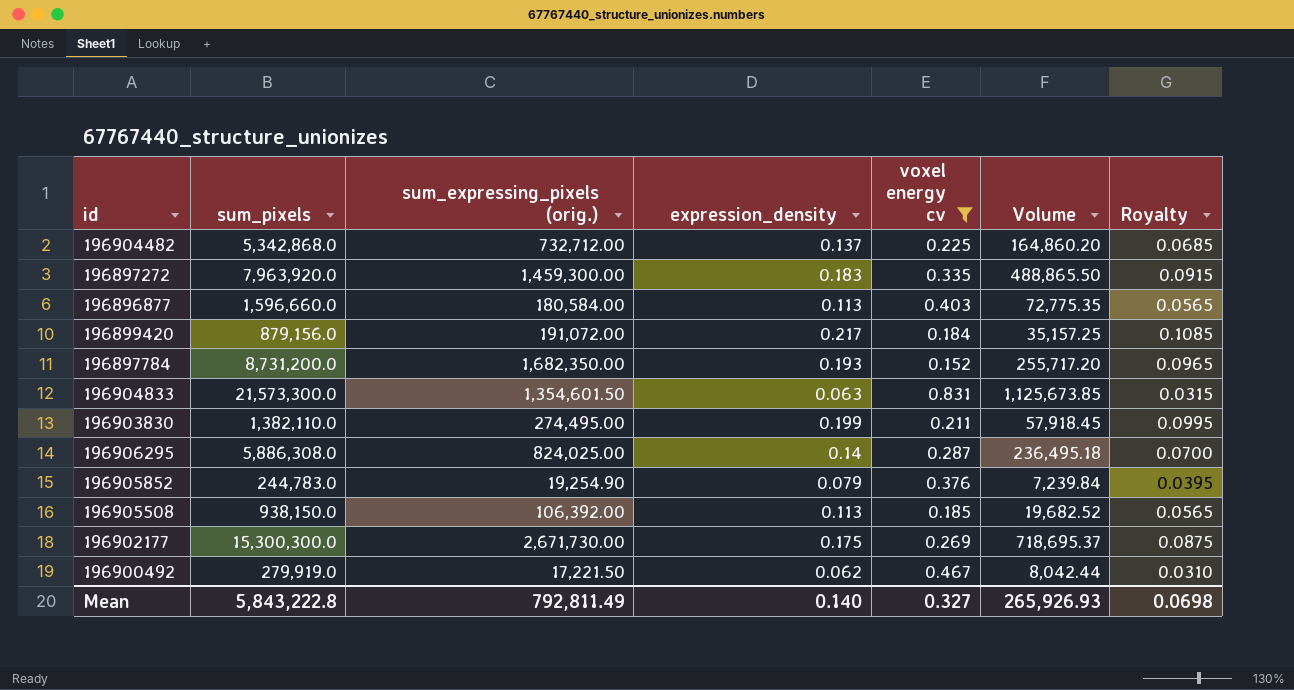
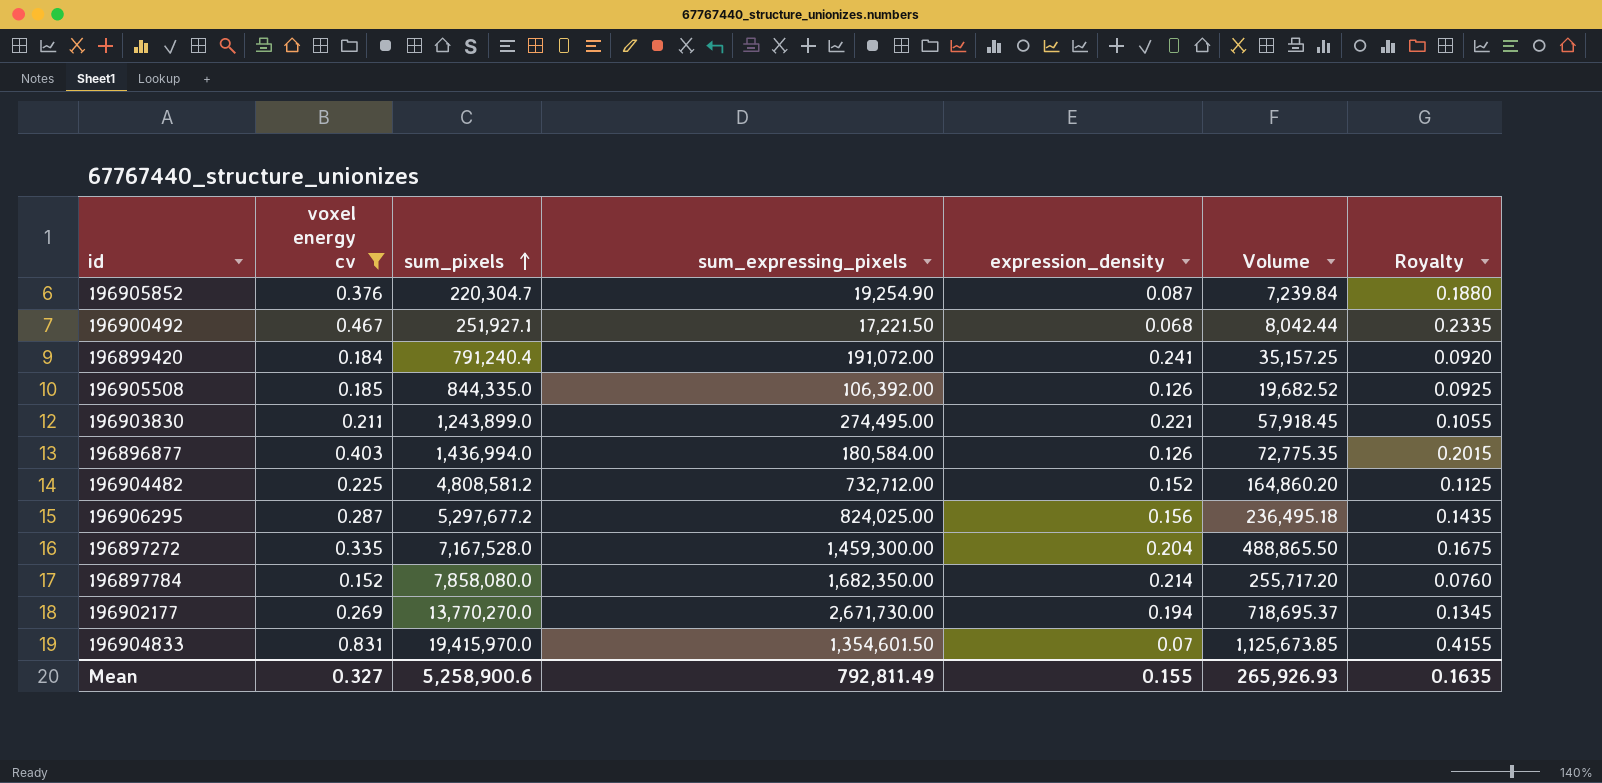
row order: none -> sum_pixels ascending
column voxel energy cv | position: 5 -> 2
column name: sum_expressing_pixels (orig.) -> sum_expressing_pixels
column Royalty | formula: [expression_density] * 0.5 -> [voxel energy cv] * 0.5
196905852 | sum_pixels: 244,783.0 -> 220,304.7
196905852 | expression_density: 0.079 -> 0.087
196900492 | sum_pixels: 279,919.0 -> 251,927.1
196900492 | expression_density: 0.062 -> 0.068
196899420 | sum_pixels: 879,156.0 -> 791,240.4
196899420 | expression_density: 0.217 -> 0.241
196905508 | sum_pixels: 938,150.0 -> 844,335.0
196905508 | expression_density: 0.113 -> 0.126
196903830 | sum_pixels: 1,382,110.0 -> 1,243,899.0
196903830 | expression_density: 0.199 -> 0.221
196896877 | sum_pixels: 1,596,660.0 -> 1,436,994.0
196896877 | expression_density: 0.113 -> 0.126
196904482 | sum_pixels: 5,342,868.0 -> 4,808,581.2
196904482 | expression_density: 0.137 -> 0.152
196906295 | sum_pixels: 5,886,308.0 -> 5,297,677.2
196906295 | expression_density: 0.14 -> 0.156
196897272 | sum_pixels: 7,963,920.0 -> 7,167,528.0
196897272 | expression_density: 0.183 -> 0.204
196897784 | sum_pixels: 8,731,200.0 -> 7,858,080.0
196897784 | expression_density: 0.193 -> 0.214
196902177 | sum_pixels: 15,300,300.0 -> 13,770,270.0
196902177 | expression_density: 0.175 -> 0.194
196904833 | sum_pixels: 21,573,300.0 -> 19,415,970.0
196904833 | expression_density: 0.063 -> 0.07
Mean | sum_pixels: 5,843,222.8 -> 5,258,900.6
Mean | expression_density: 0.140 -> 0.155
Mean | Royalty: 0.0698 -> 0.1635

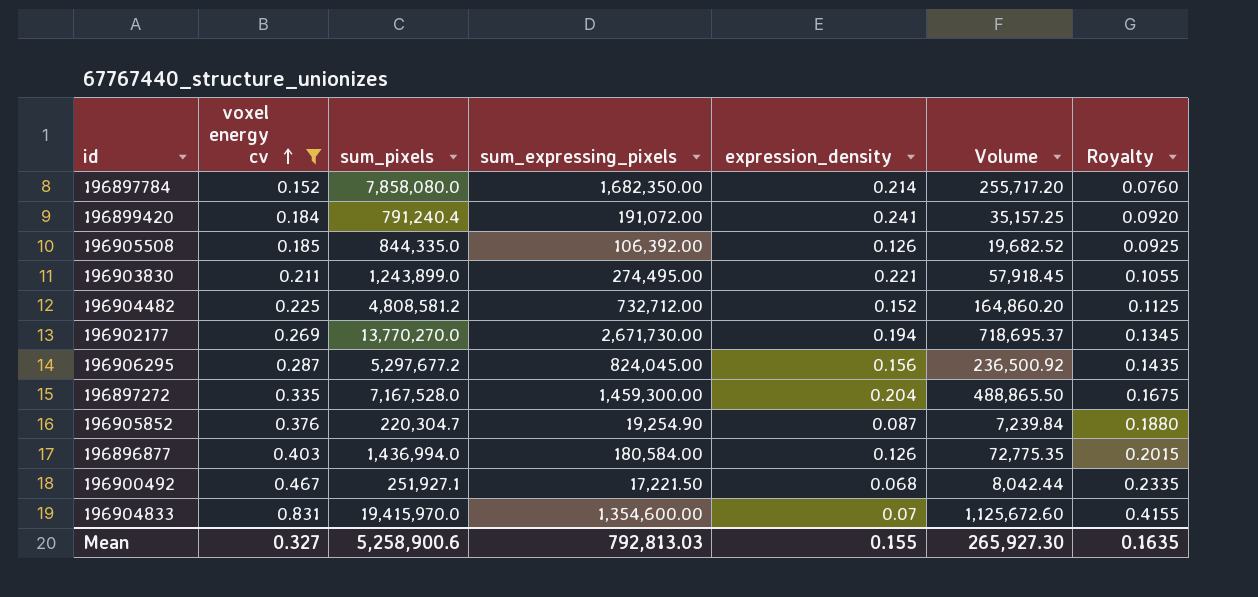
row order: sum_pixels ascending -> voxel energy cv ascending
196906295 | sum_expressing_pixels: 824,025.00 -> 824,045.00
196906295 | Volume: 236,495.18 -> 236,500.92
196904833 | sum_expressing_pixels: 1,354,601.50 -> 1,354,600.00
196904833 | Volume: 1,125,673.85 -> 1,125,672.60
Mean | sum_expressing_pixels: 792,811.49 -> 792,813.03
Mean | Volume: 265,926.93 -> 265,927.30

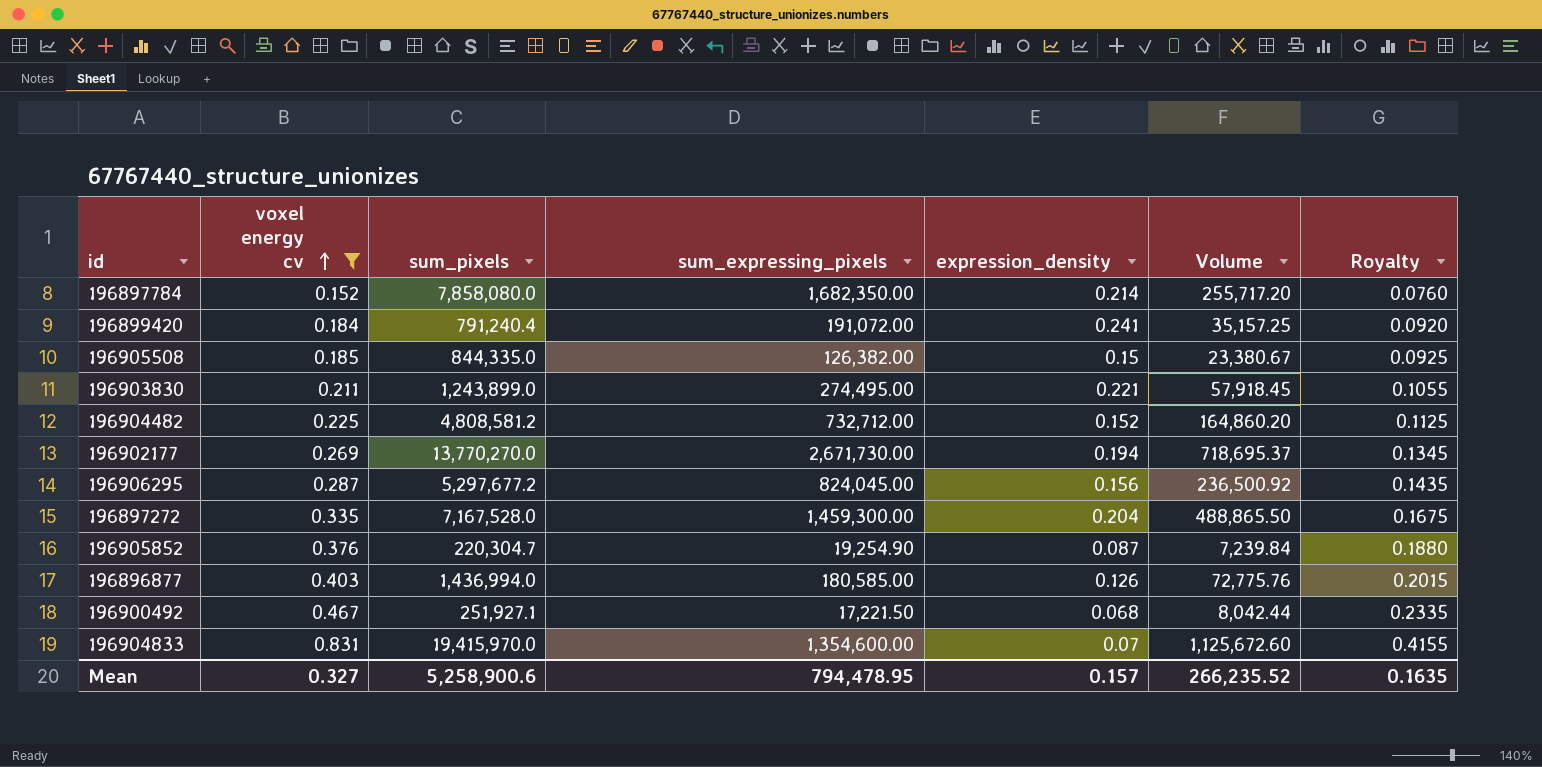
196905508 | sum_expressing_pixels: 106,392.00 -> 126,382.00
196905508 | expression_density: 0.126 -> 0.15
196905508 | Volume: 19,682.52 -> 23,380.67
196896877 | sum_expressing_pixels: 180,584.00 -> 180,585.00
196896877 | Volume: 72,775.35 -> 72,775.76
Mean | sum_expressing_pixels: 792,813.03 -> 794,478.95
Mean | expression_density: 0.155 -> 0.157
Mean | Volume: 265,927.30 -> 266,235.52

